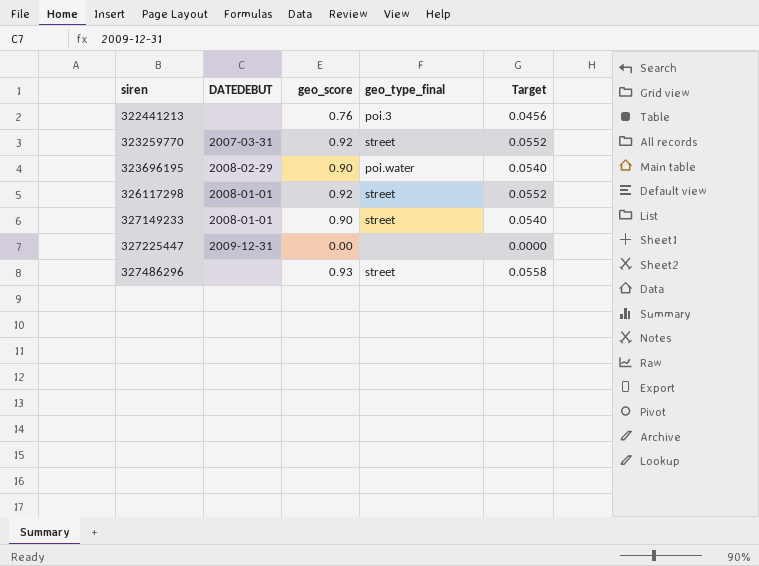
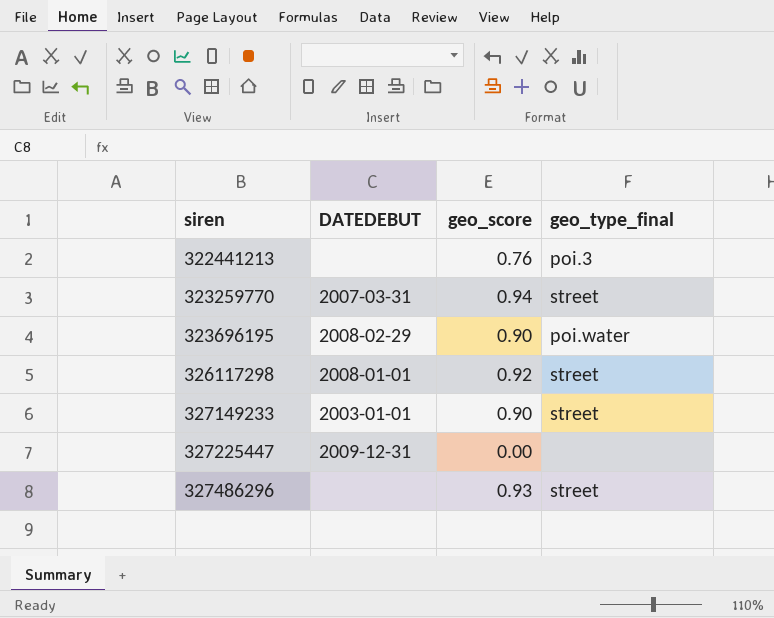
column Target | formula: [geo_score] * 0.06 -> none
323259770 | geo_score: 0.92 -> 0.94
327149233 | DATEDEBUT: 2008-01-01 -> 2003-01-01

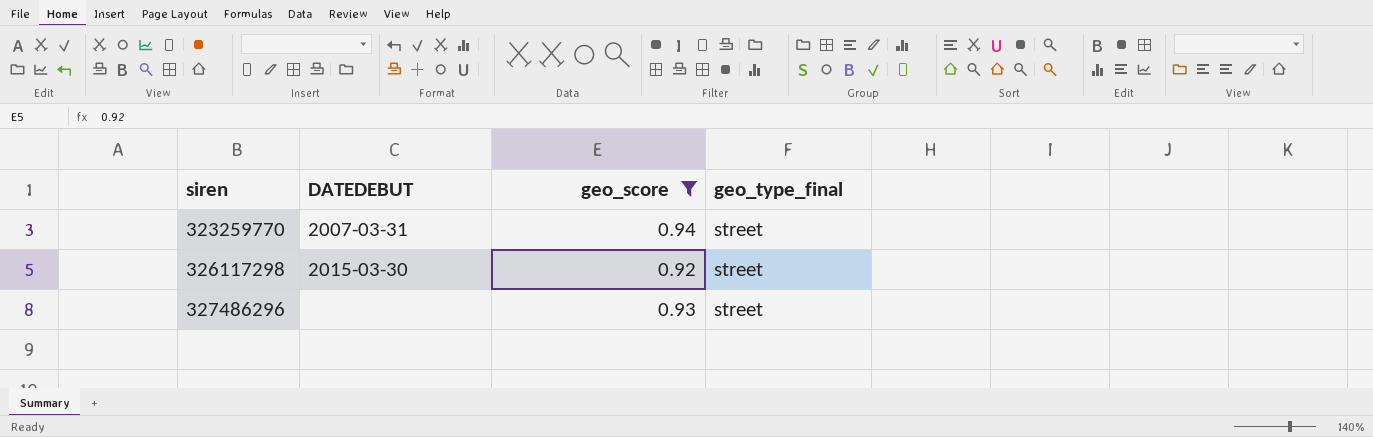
filter: none -> geo_score >= 0.92
326117298 | DATEDEBUT: 2008-01-01 -> 2015-03-30

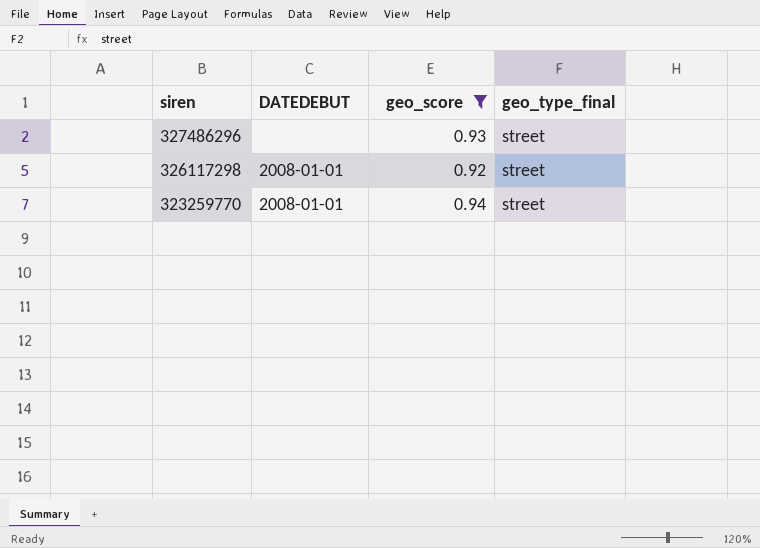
row order: siren ascending -> siren descending
326117298 | DATEDEBUT: 2015-03-30 -> 2008-01-01
323259770 | DATEDEBUT: 2007-03-31 -> 2008-01-01

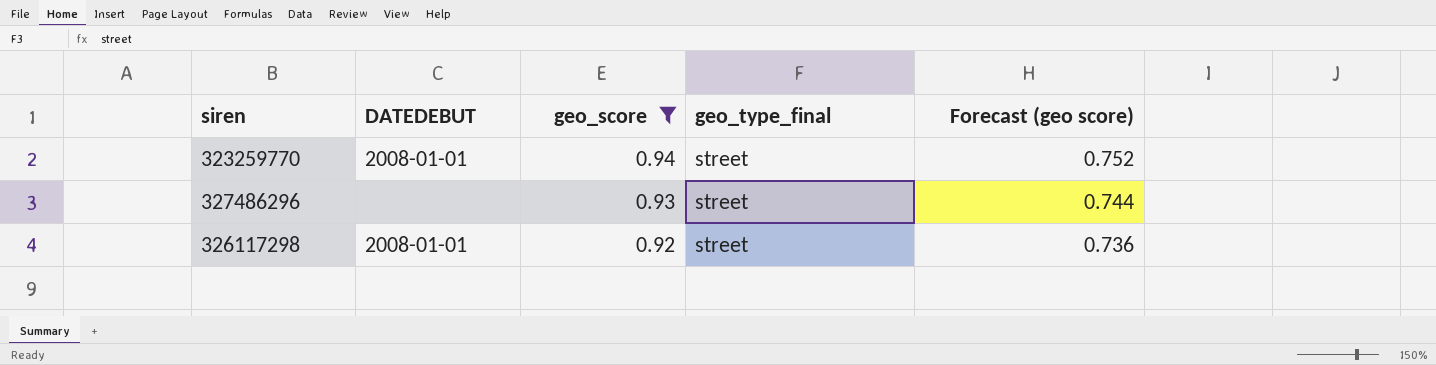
row order: siren descending -> geo_score descending
column Forecast (geo score) | formula: none -> [geo_score] * 0.8

